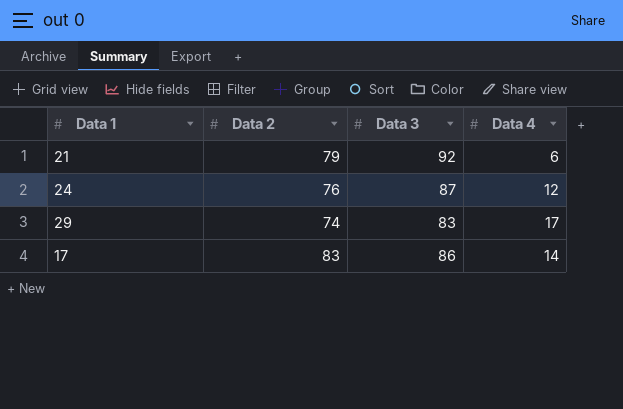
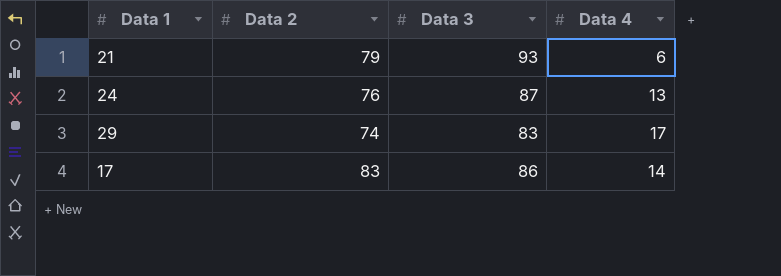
21 | Data 3: 92 -> 93
24 | Data 4: 12 -> 13

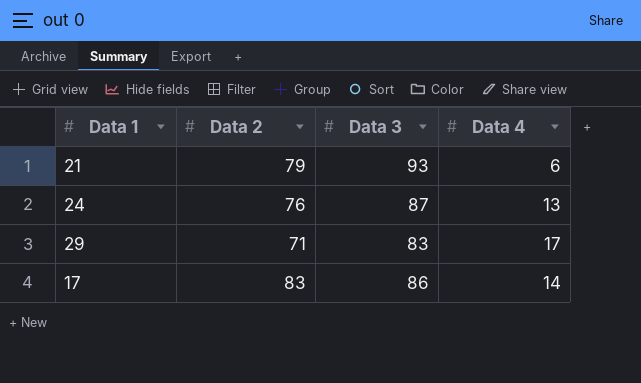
29 | Data 2: 74 -> 71

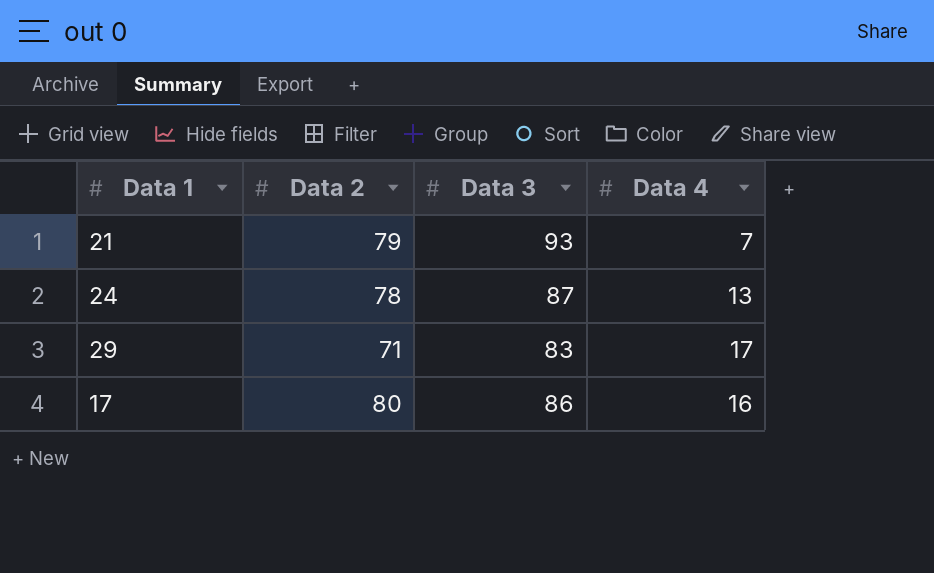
21 | Data 4: 6 -> 7
24 | Data 2: 76 -> 78
17 | Data 2: 83 -> 80
17 | Data 4: 14 -> 16

